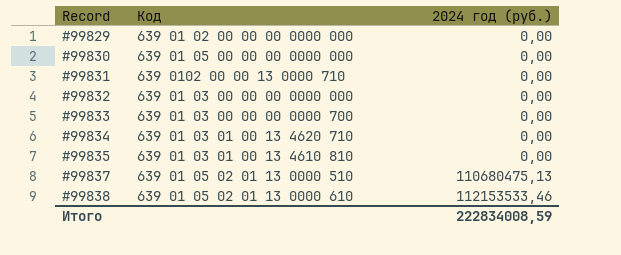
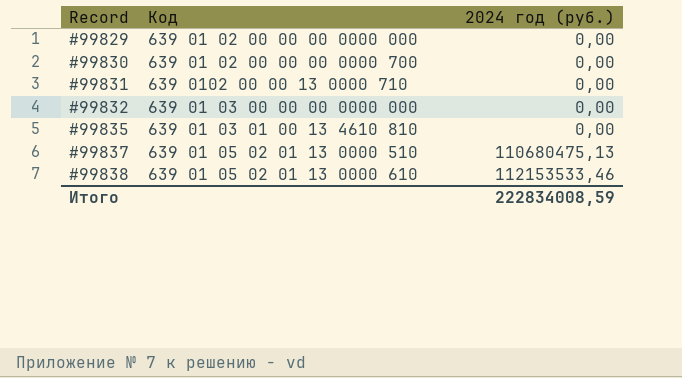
row #99833: 639 01 03 00 00 00 0000 700 | 0,00 -> none
row #99834: 639 01 03 01 00 13 4620 710 | 0,00 -> none
#99830 | Код: 639 01 05 00 00 00 0000 000 -> 639 01 02 00 00 00 0000 700

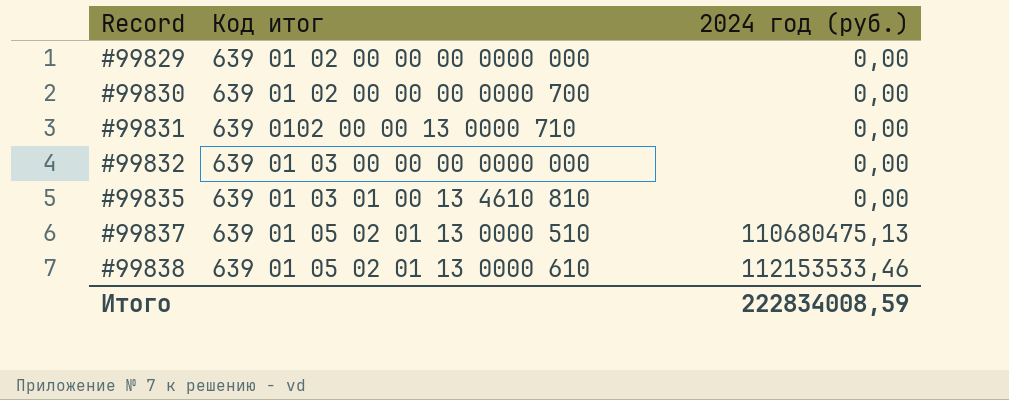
column name: Код -> Код итог

